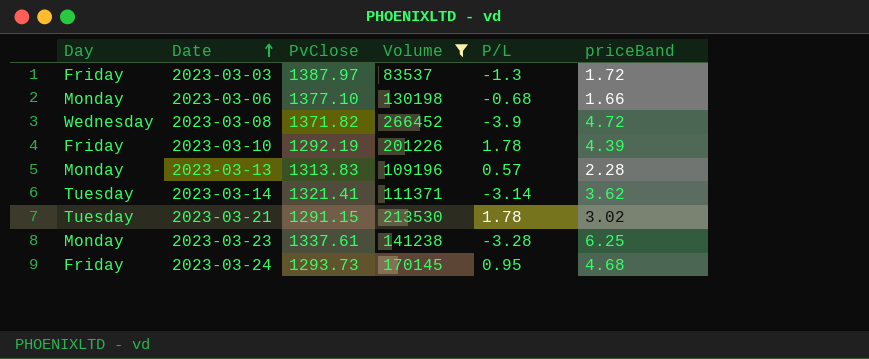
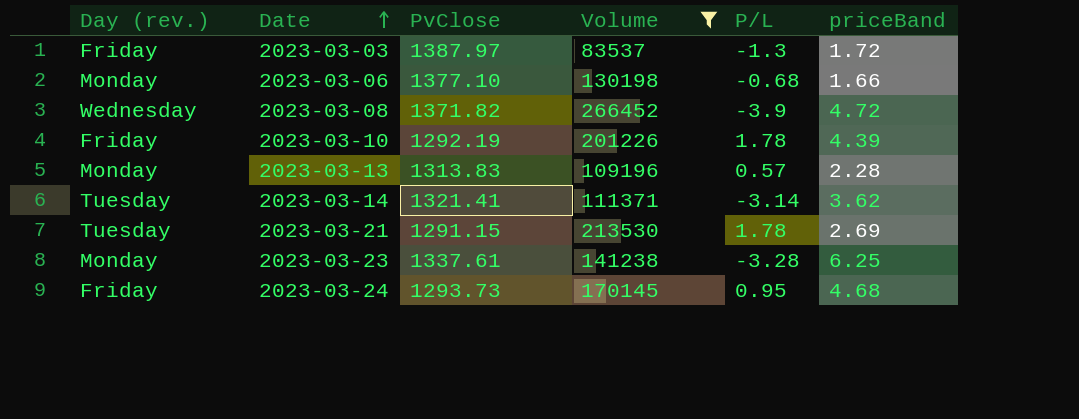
column name: Day -> Day (rev.)
2023-03-21 | priceBand: 3.02 -> 2.69

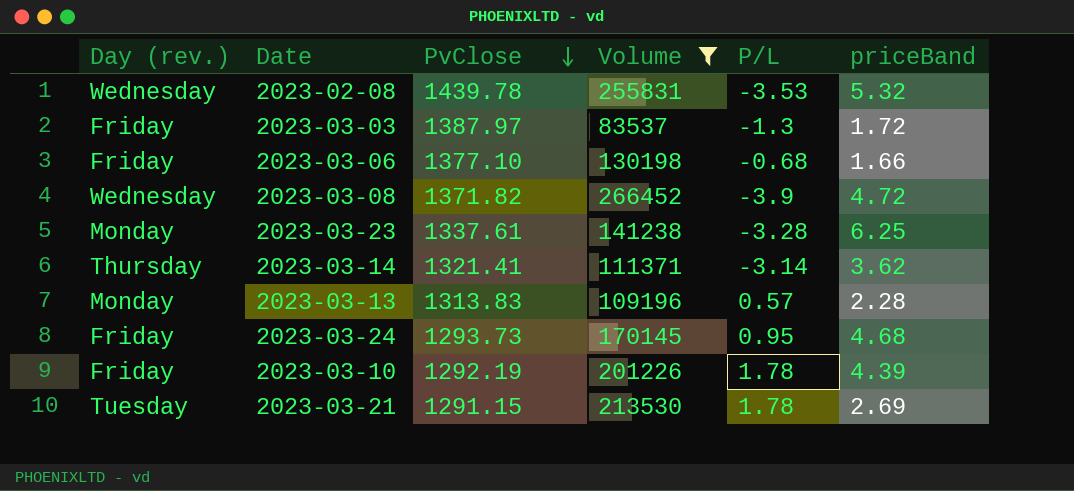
row order: Date ascending -> PvClose descending
row 2023-02-08: none -> Wednesday | 1439.78 | 255831 | -3.53 | 5.32
2023-03-06 | Day (rev.): Monday -> Friday
2023-03-14 | Day (rev.): Tuesday -> Thursday

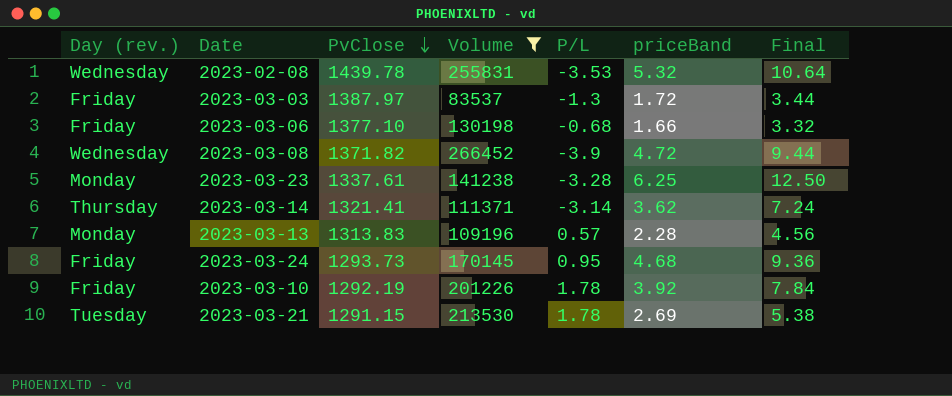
column Final | formula: none -> [priceBand] * 2
2023-03-10 | priceBand: 4.39 -> 3.92

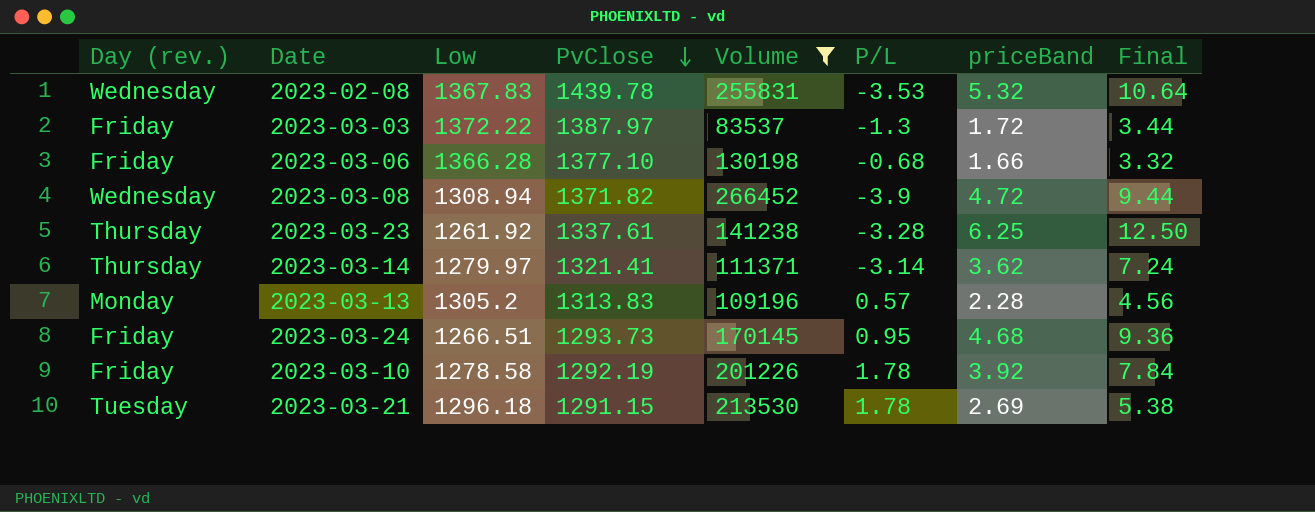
column Low | position: none -> 3
2023-03-23 | Day (rev.): Monday -> Thursday

